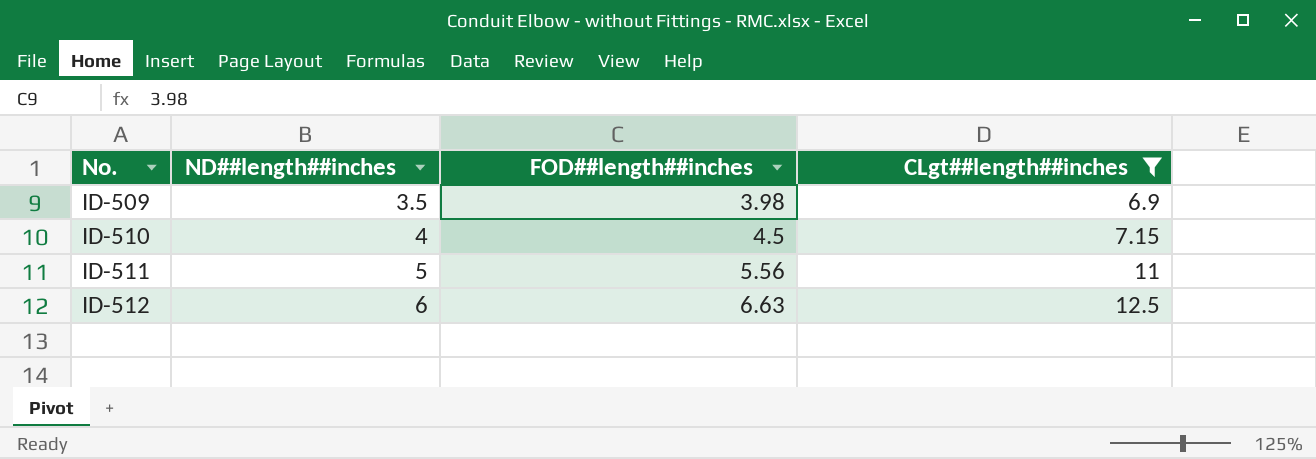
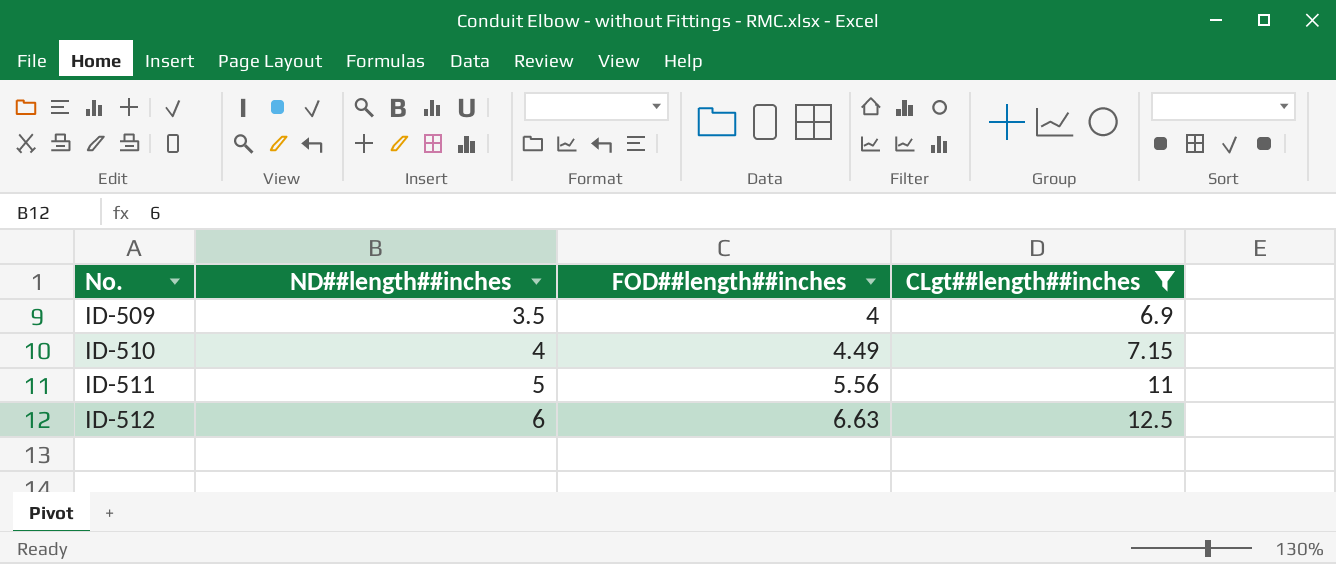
ID-509 | FOD##length##inches: 3.98 -> 4
ID-510 | FOD##length##inches: 4.5 -> 4.49

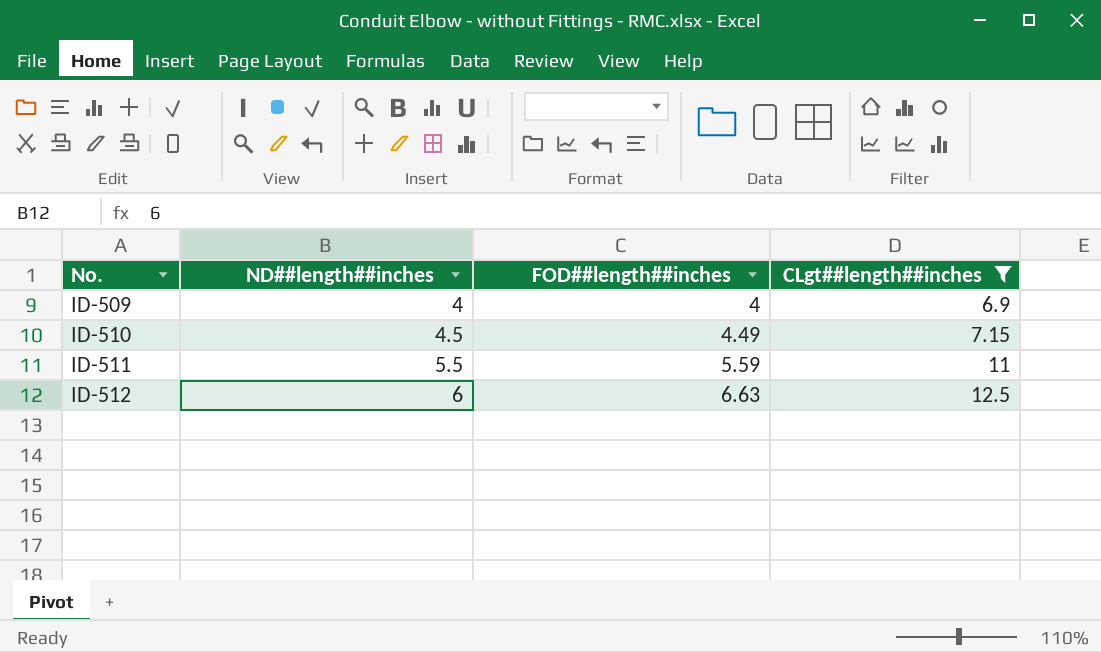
ID-509 | ND##length##inches: 3.5 -> 4
ID-510 | ND##length##inches: 4 -> 4.5
ID-511 | ND##length##inches: 5 -> 5.5
ID-511 | FOD##length##inches: 5.56 -> 5.59

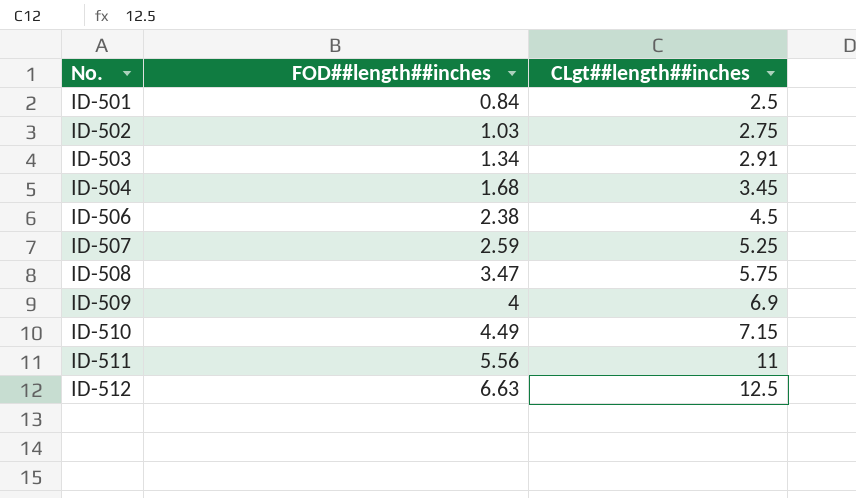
filter: CLgt##length##inches >= 6.9 -> none
column ND##length##inches | position: 2 -> none
ID-511 | FOD##length##inches: 5.59 -> 5.56

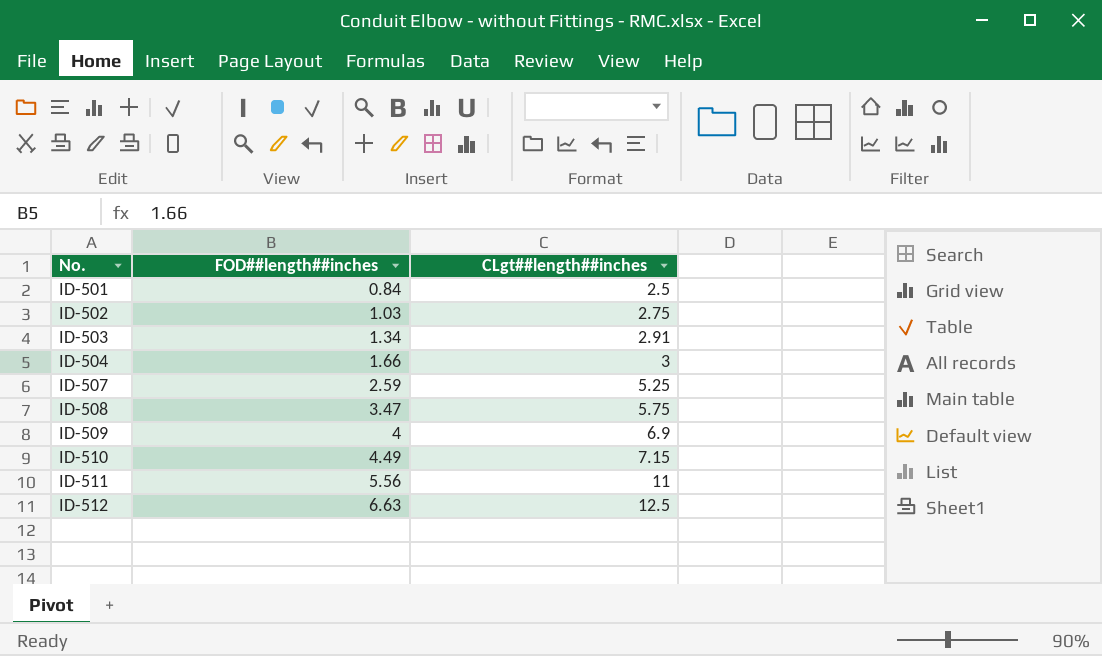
row ID-506: 2.38 | 4.5 -> none
ID-504 | FOD##length##inches: 1.68 -> 1.66
ID-504 | CLgt##length##inches: 3.45 -> 3

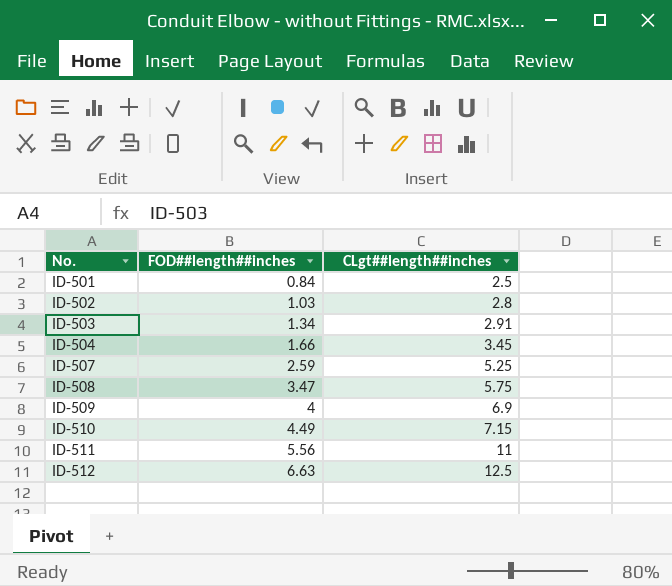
ID-502 | CLgt##length##inches: 2.75 -> 2.8
ID-504 | CLgt##length##inches: 3 -> 3.45

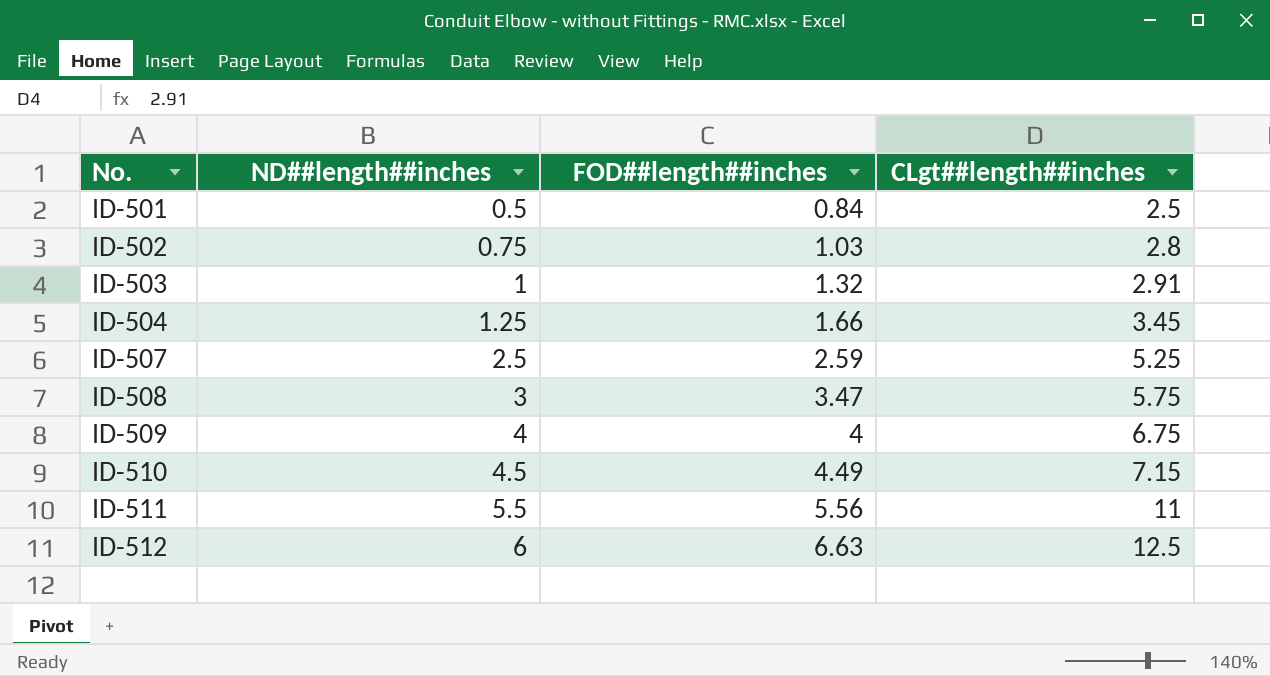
column ND##length##inches | position: none -> 2
ID-503 | FOD##length##inches: 1.34 -> 1.32
ID-509 | CLgt##length##inches: 6.9 -> 6.75

